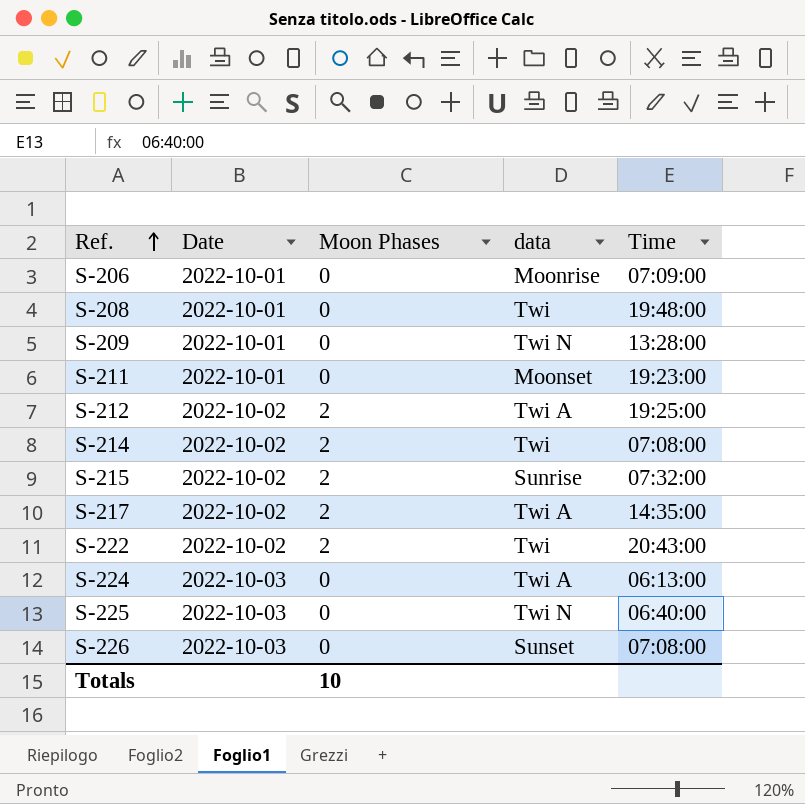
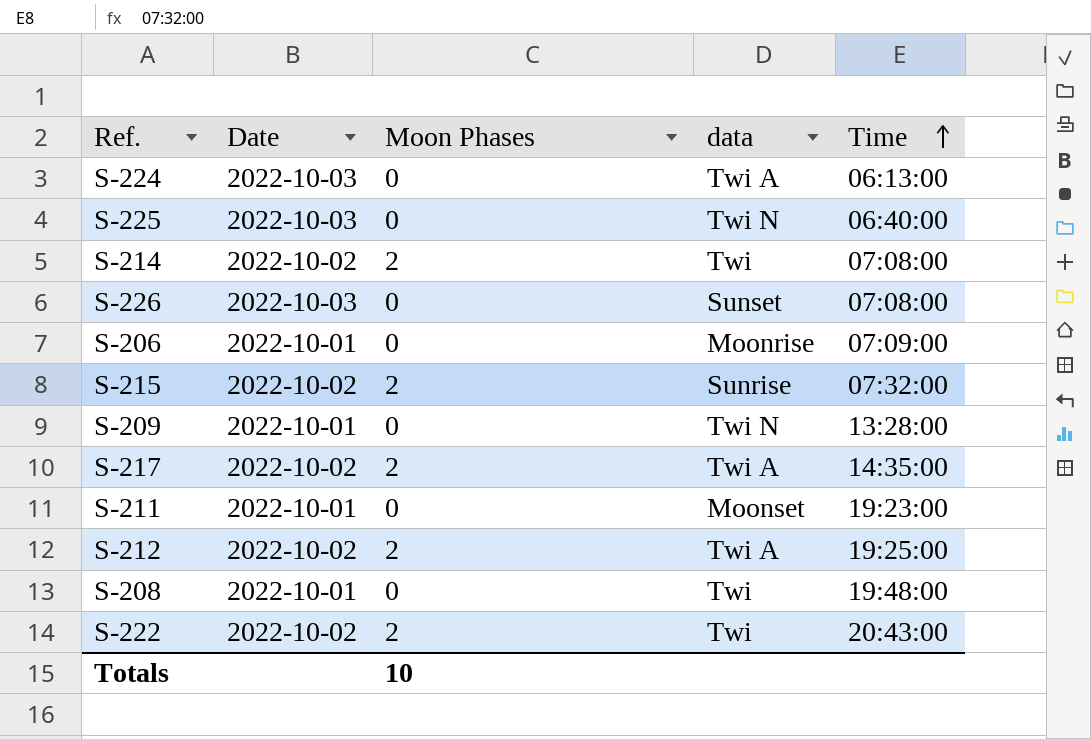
row order: Ref. ascending -> Time ascending

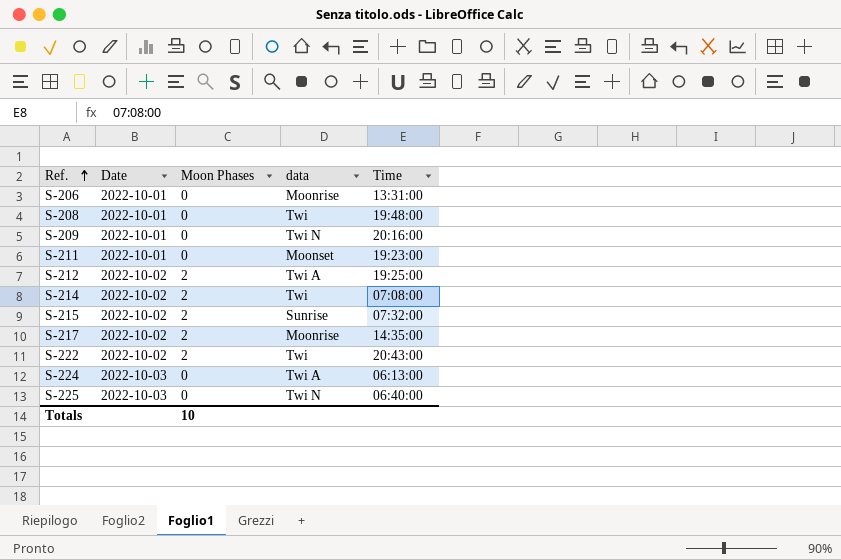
row order: Time ascending -> Ref. ascending
row S-226: 2022-10-03 | 0 | Sunset | 07:08:00 -> none
S-206 | Time: 07:09:00 -> 13:31:00
S-209 | Time: 13:28:00 -> 20:16:00
S-217 | data: Twi A -> Moonrise

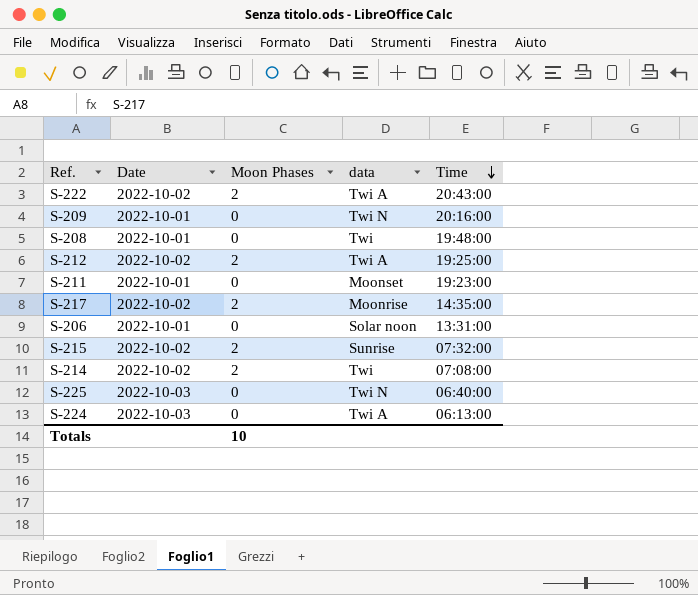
row order: Ref. ascending -> Time descending
S-222 | data: Twi -> Twi A
S-206 | data: Moonrise -> Solar noon

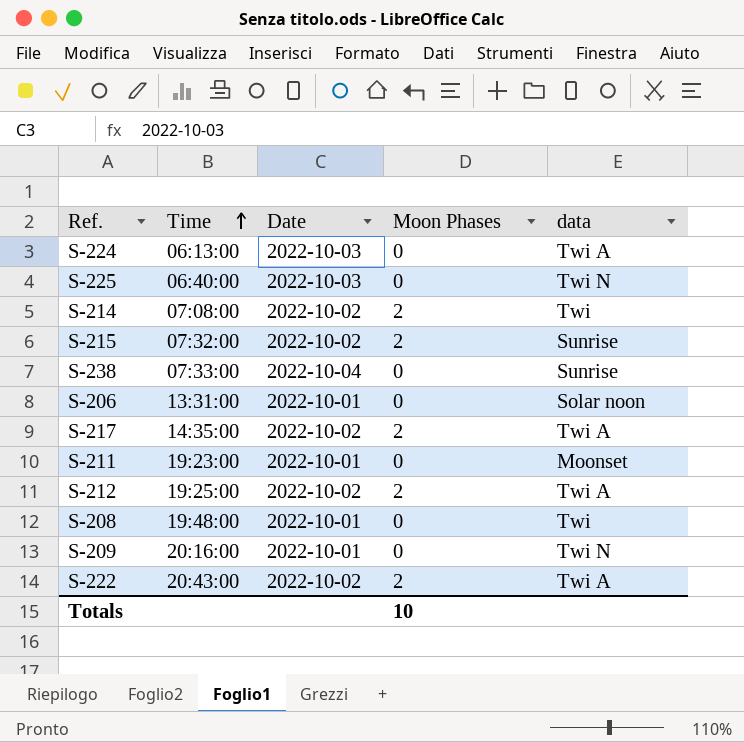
row order: Time descending -> Time ascending
column Time | position: 5 -> 2
row S-238: none -> 07:33:00 | 2022-10-04 | 0 | Sunrise
S-217 | data: Moonrise -> Twi A

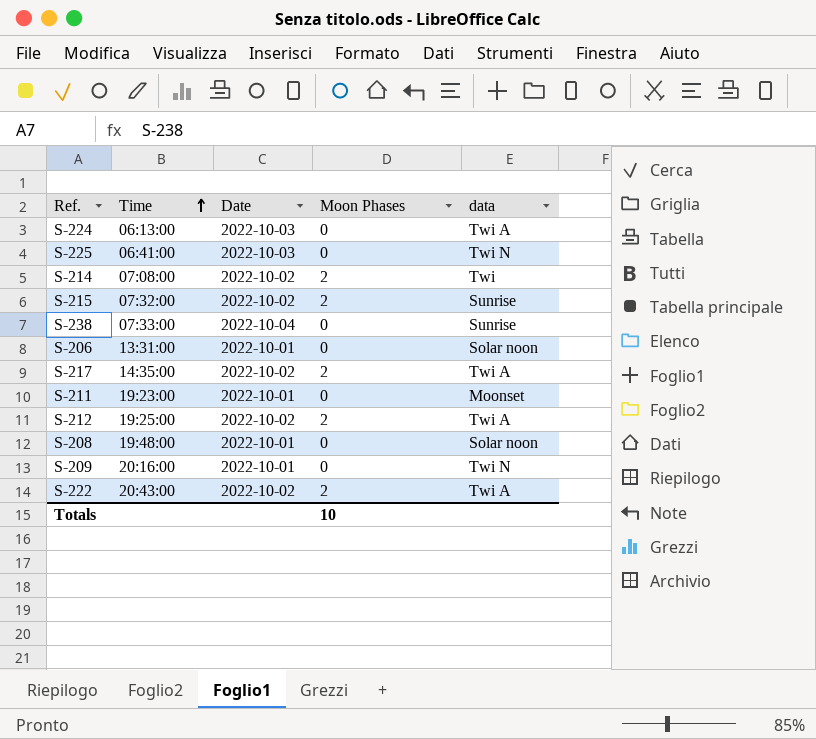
S-225 | Time: 06:40:00 -> 06:41:00
S-208 | data: Twi -> Solar noon

